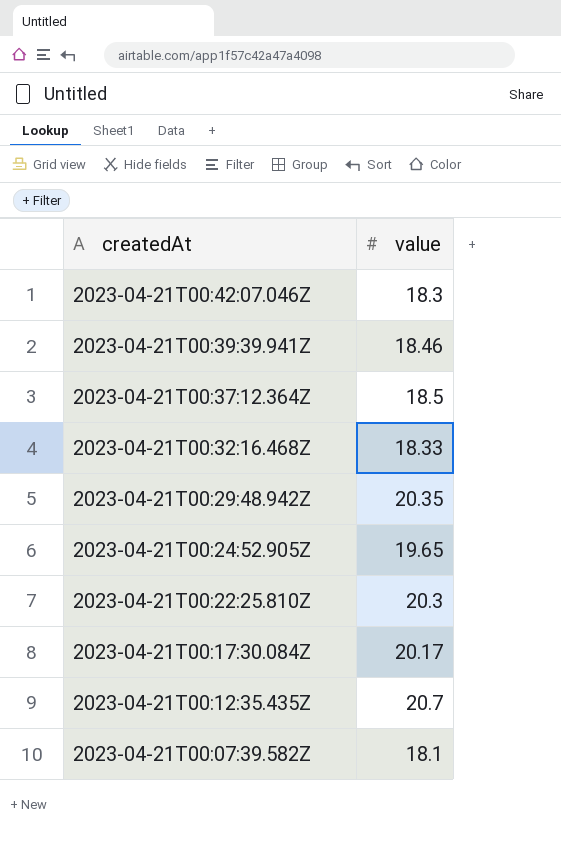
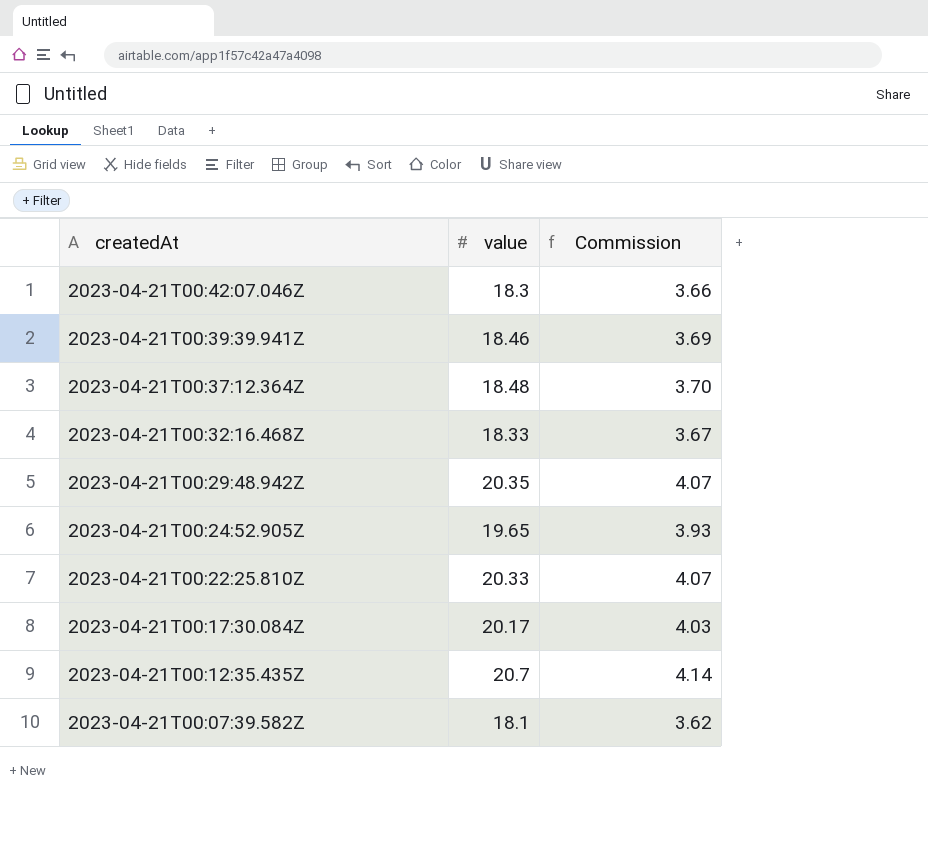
column Commission | formula: none -> [value] * 0.2
2023-04-21T00:37:12.364Z | value: 18.5 -> 18.48
2023-04-21T00:22:25.810Z | value: 20.3 -> 20.33

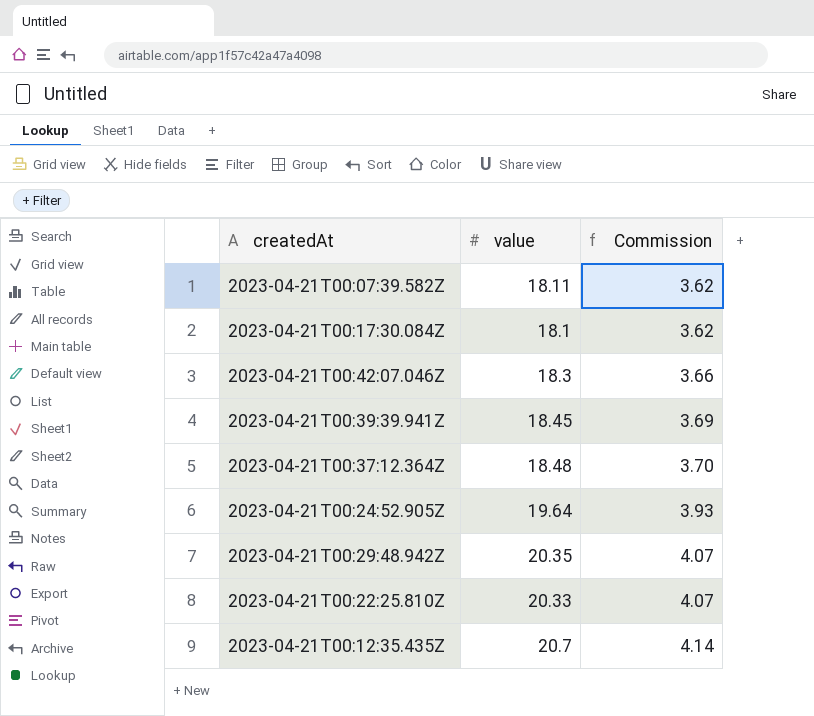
row order: createdAt descending -> Commission ascending
row 2023-04-21T00:32:16.468Z: 18.33 | 3.67 -> none
2023-04-21T00:07:39.582Z | value: 18.1 -> 18.11
2023-04-21T00:17:30.084Z | value: 20.17 -> 18.1
2023-04-21T00:17:30.084Z | Commission: 4.03 -> 3.62
2023-04-21T00:39:39.941Z | value: 18.46 -> 18.45
2023-04-21T00:24:52.905Z | value: 19.65 -> 19.64

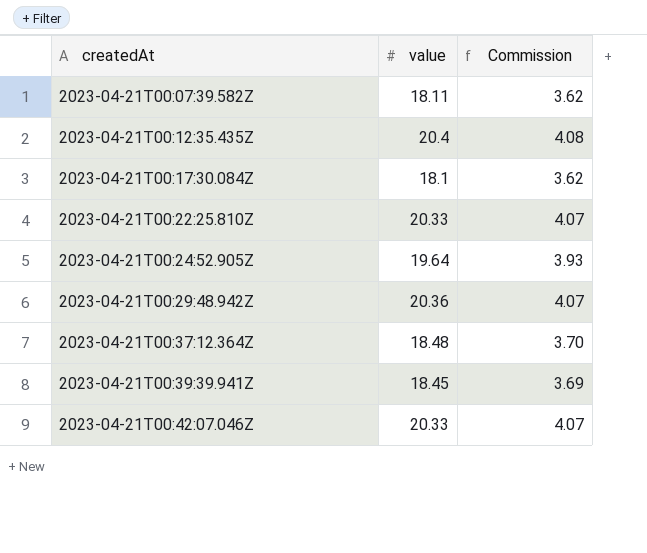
row order: Commission ascending -> createdAt ascending
2023-04-21T00:12:35.435Z | value: 20.7 -> 20.4
2023-04-21T00:12:35.435Z | Commission: 4.14 -> 4.08
2023-04-21T00:29:48.942Z | value: 20.35 -> 20.36
2023-04-21T00:42:07.046Z | value: 18.3 -> 20.33
2023-04-21T00:42:07.046Z | Commission: 3.66 -> 4.07

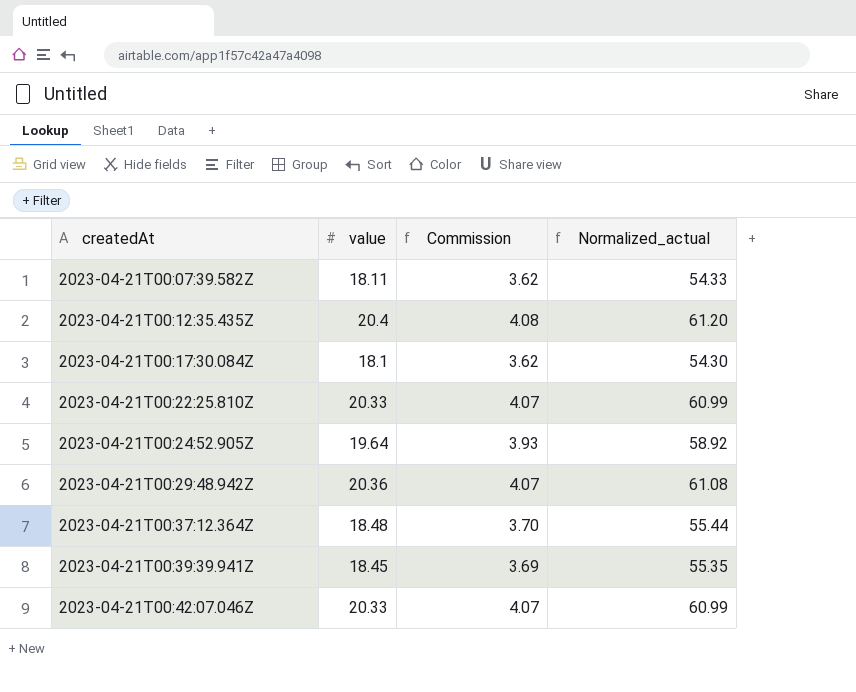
column Normalized_actual | formula: none -> [value] * 3

